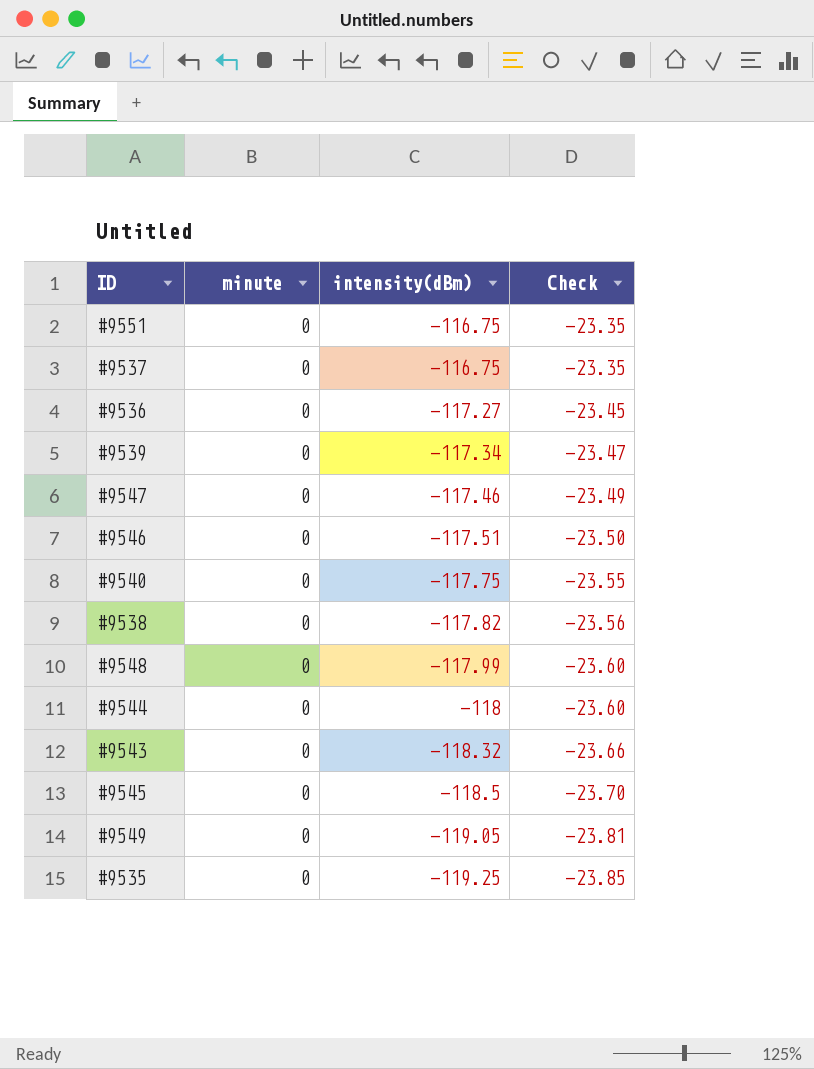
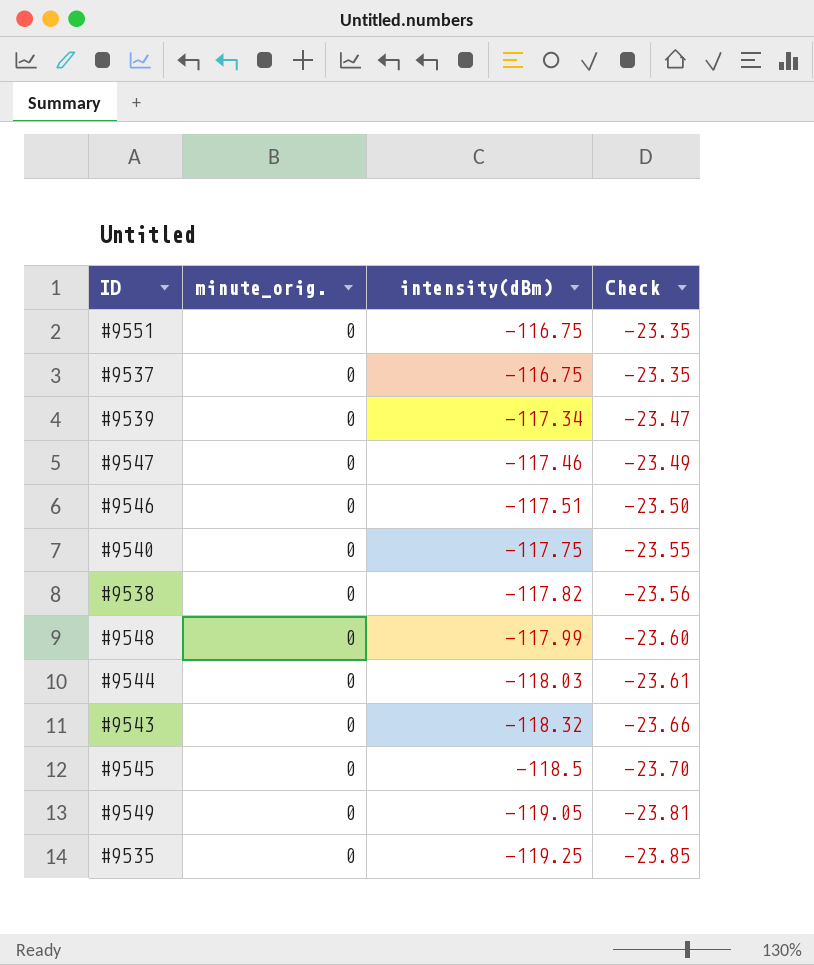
column name: minute -> minute_orig.
row #9536: 0 | -117.27 | -23.45 -> none
#9544 | intensity(dBm): -118 -> -118.03
#9544 | Check: -23.60 -> -23.61

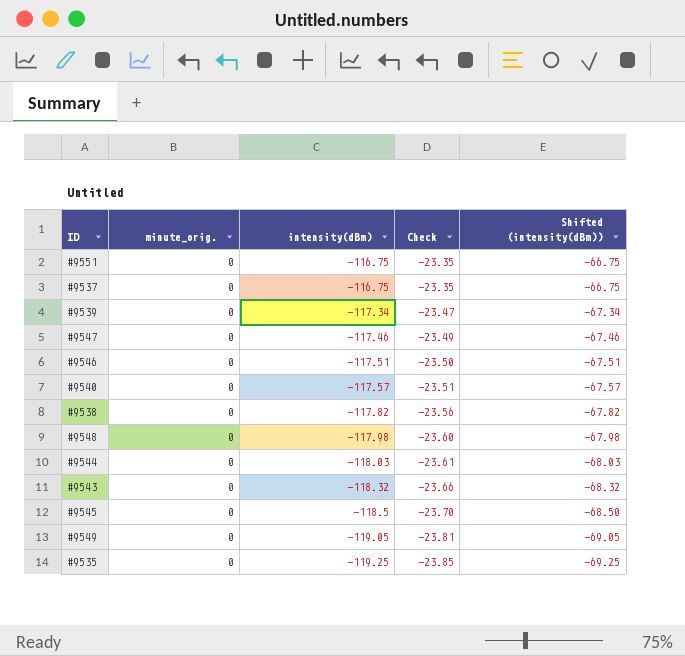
column Shifted (intensity(dBm)) | formula: none -> [intensity(dBm)] + 50
#9540 | intensity(dBm): -117.75 -> -117.57
#9540 | Check: -23.55 -> -23.51
#9548 | intensity(dBm): -117.99 -> -117.98

